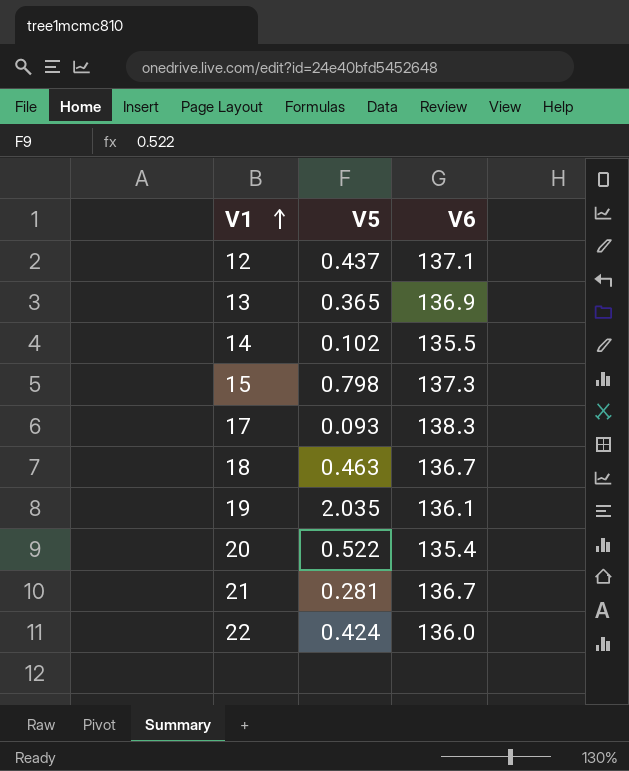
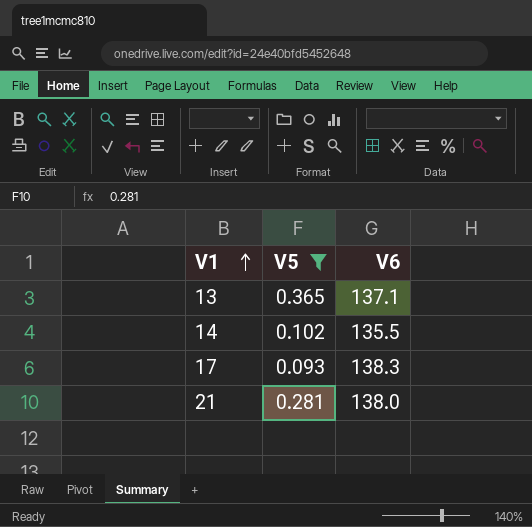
filter: none -> V5 <= 0.365
13 | V6: 136.9 -> 137.1
21 | V6: 136.7 -> 138.0

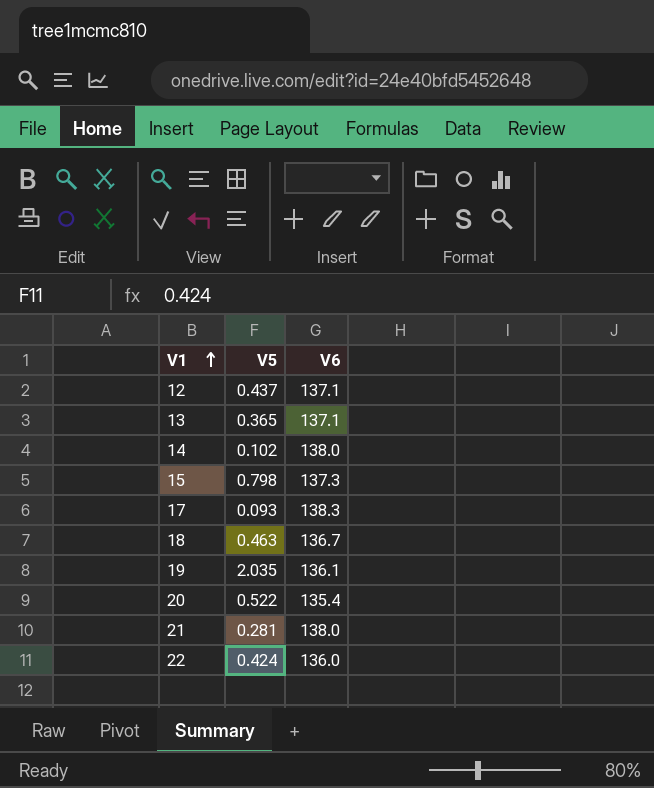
filter: V5 <= 0.365 -> none
14 | V6: 135.5 -> 138.0

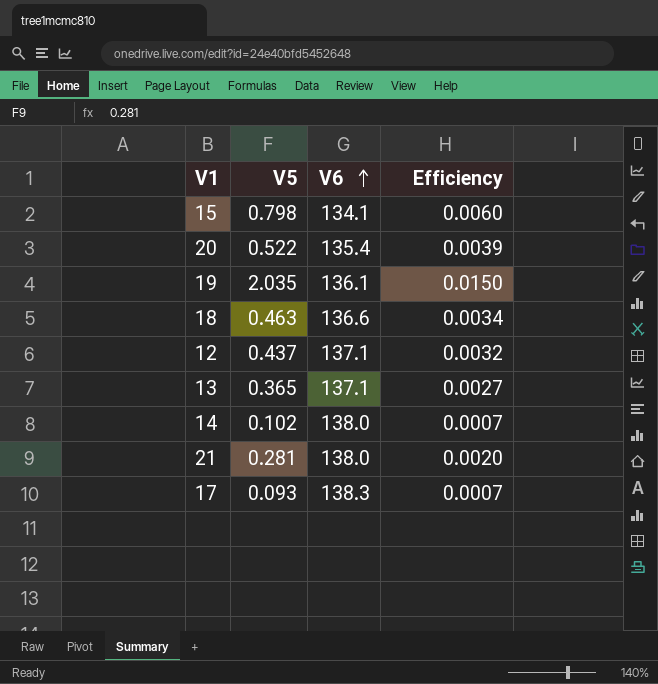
row order: V1 ascending -> V6 ascending
column Efficiency | formula: none -> [V5] / [V6]
row 22: 0.424 | 136.0 -> none
15 | V6: 137.3 -> 134.1
18 | V6: 136.7 -> 136.6

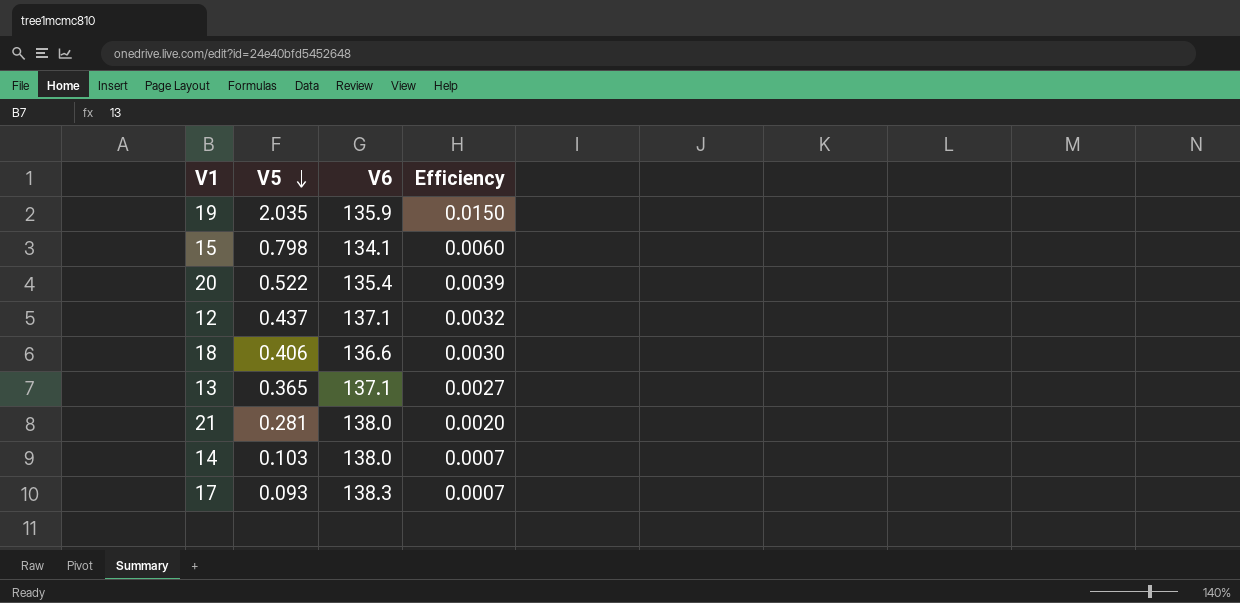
row order: V6 ascending -> V5 descending
19 | V6: 136.1 -> 135.9
18 | V5: 0.463 -> 0.406
18 | Efficiency: 0.0034 -> 0.0030
14 | V5: 0.102 -> 0.103

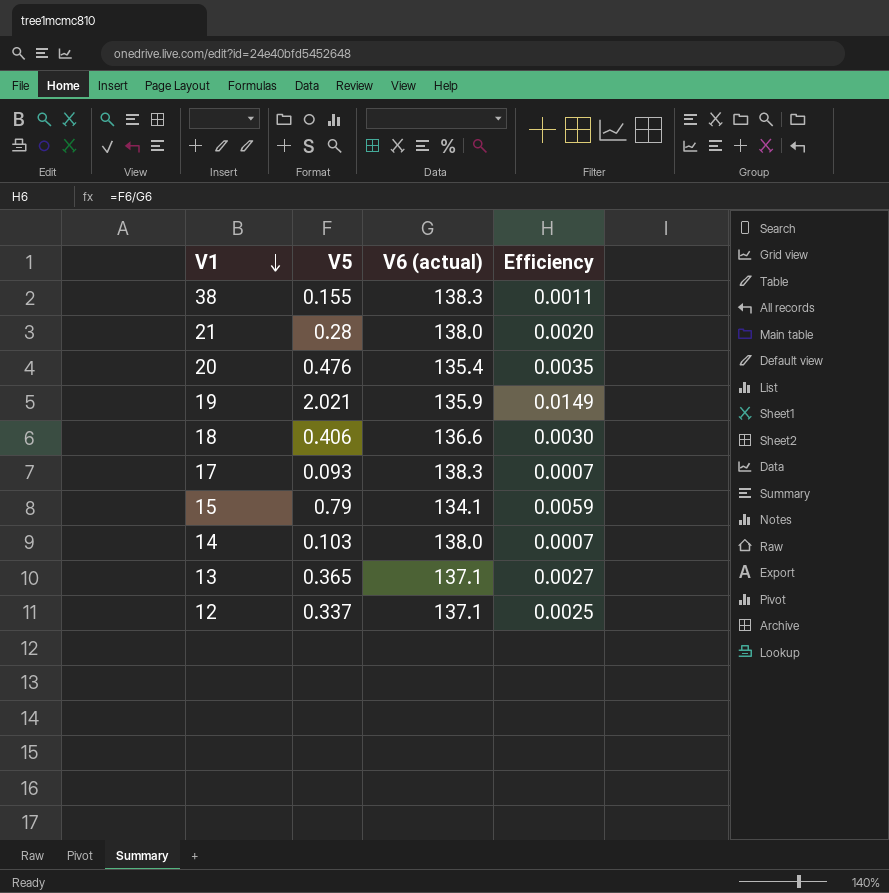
row order: V5 descending -> V1 descending
column name: V6 -> V6 (actual)
row 38: none -> 0.155 | 138.3 | 0.0011
21 | V5: 0.281 -> 0.28
20 | V5: 0.522 -> 0.476
20 | Efficiency: 0.0039 -> 0.0035
19 | V5: 2.035 -> 2.021
19 | Efficiency: 0.0150 -> 0.0149
15 | V5: 0.798 -> 0.79
15 | Efficiency: 0.0060 -> 0.0059
12 | V5: 0.437 -> 0.337
12 | Efficiency: 0.0032 -> 0.0025

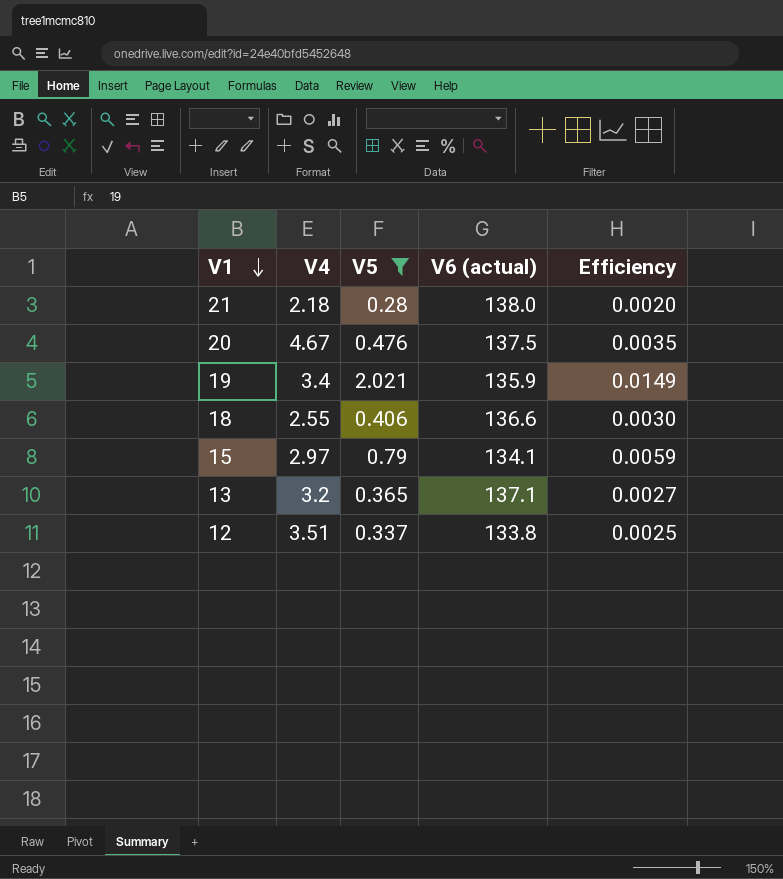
filter: none -> V5 >= 0.28
column V4 | position: none -> 2
20 | V6 (actual): 135.4 -> 137.5
12 | V6 (actual): 137.1 -> 133.8

